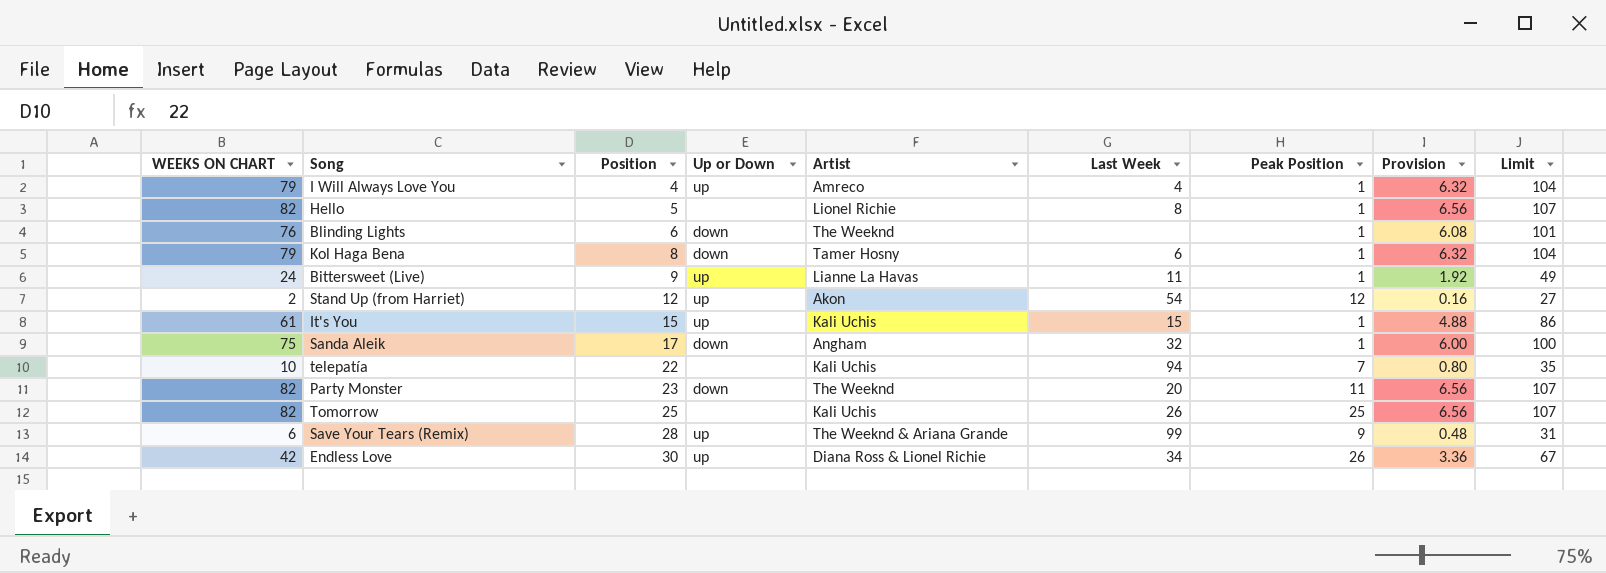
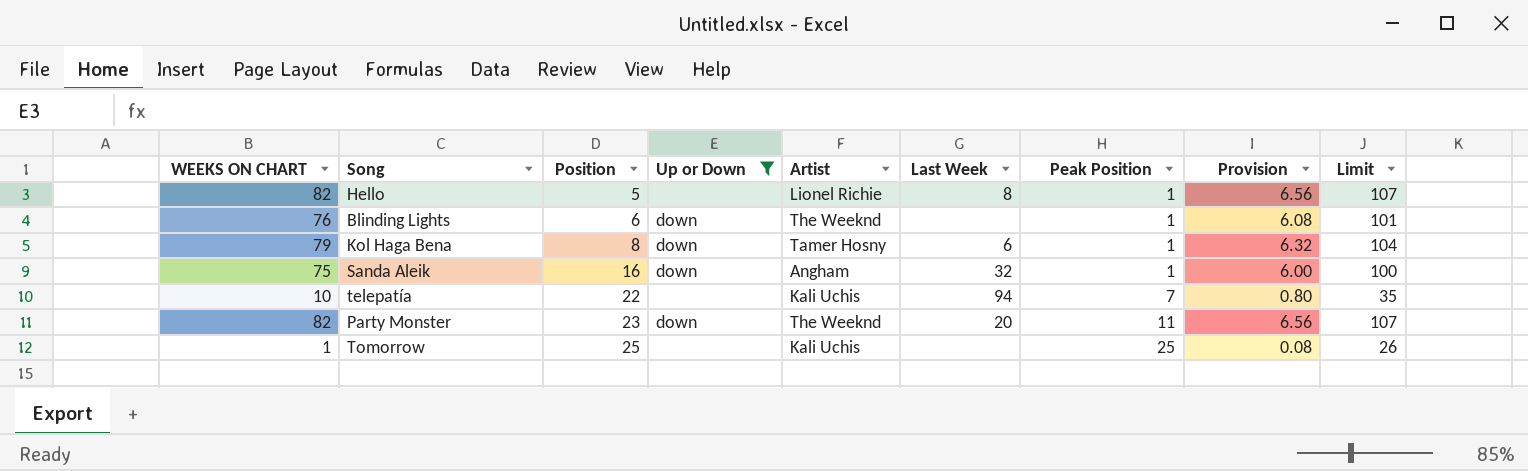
filter: none -> Up or Down != up
Sanda Aleik | Position: 17 -> 16
Tomorrow | WEEKS ON CHART: 82 -> 1
Tomorrow | Last Week: 26 -> none
Tomorrow | Provision: 6.56 -> 0.08
Tomorrow | Limit: 107 -> 26

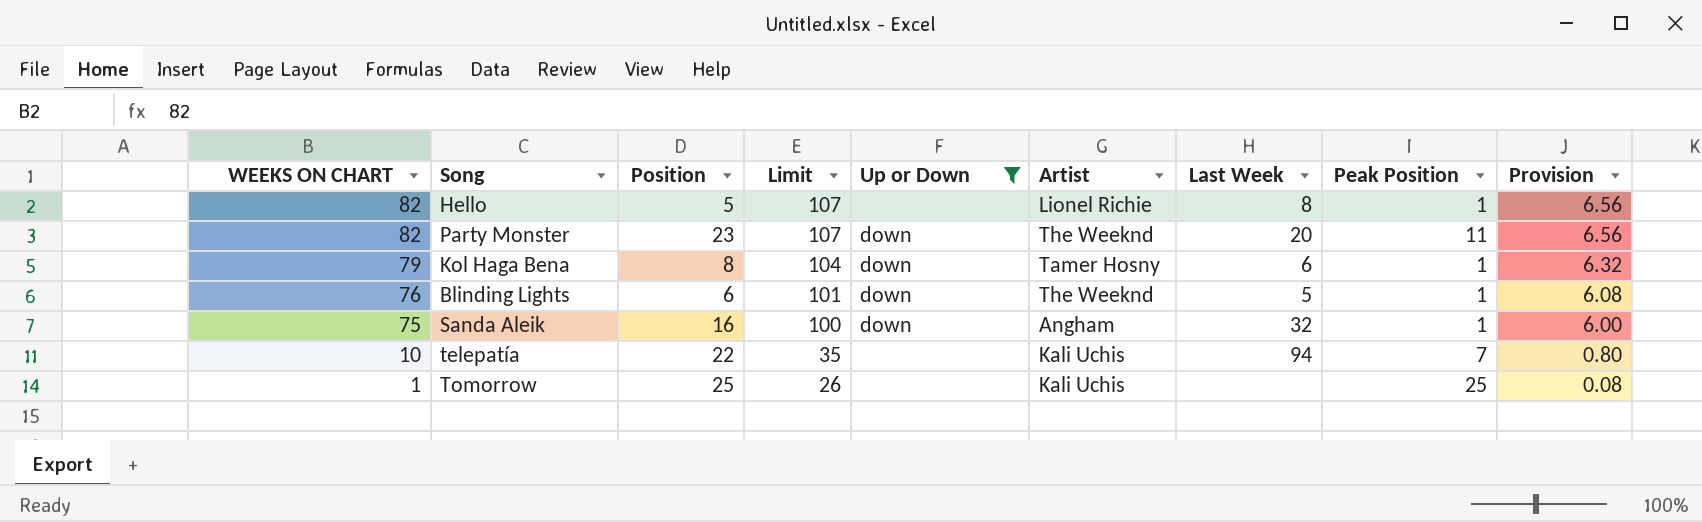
row order: Position ascending -> WEEKS ON CHART descending
column Limit | position: 9 -> 4
Blinding Lights | Last Week: none -> 5

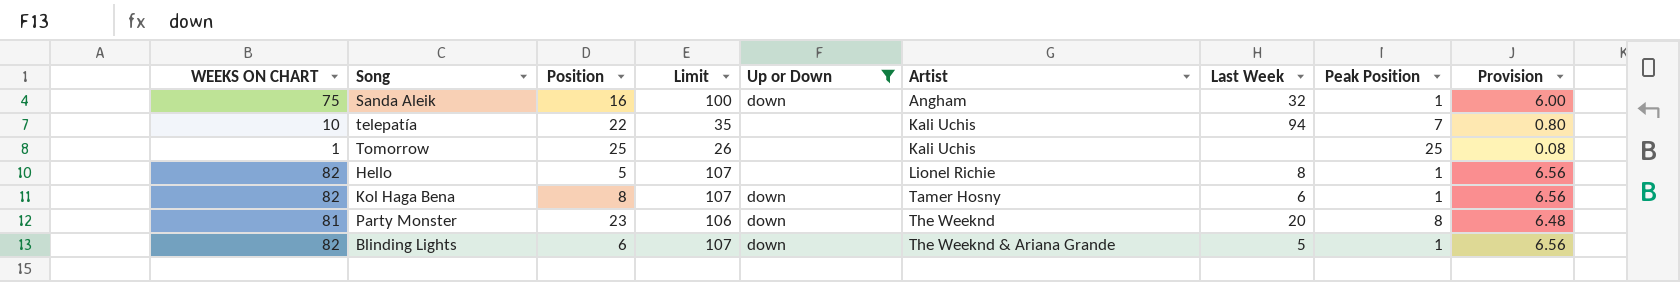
row order: WEEKS ON CHART descending -> Artist ascending
Kol Haga Bena | WEEKS ON CHART: 79 -> 82
Kol Haga Bena | Limit: 104 -> 107
Kol Haga Bena | Provision: 6.32 -> 6.56
Party Monster | WEEKS ON CHART: 82 -> 81
Party Monster | Limit: 107 -> 106
Party Monster | Peak Position: 11 -> 8
Party Monster | Provision: 6.56 -> 6.48
Blinding Lights | WEEKS ON CHART: 76 -> 82
Blinding Lights | Limit: 101 -> 107
Blinding Lights | Artist: The Weeknd -> The Weeknd & Ariana Grande
Blinding Lights | Provision: 6.08 -> 6.56

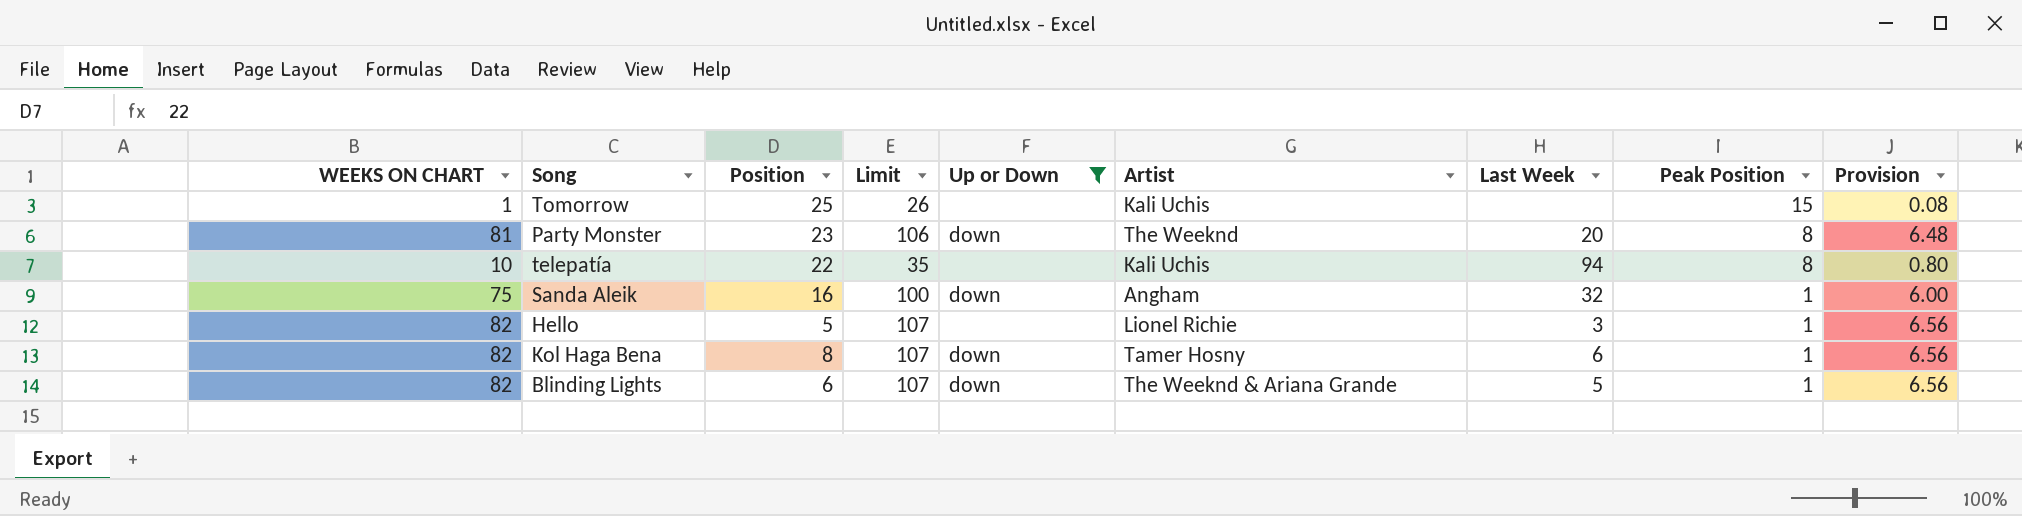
row order: Artist ascending -> Peak Position descending
Tomorrow | Peak Position: 25 -> 15
telepatía | Peak Position: 7 -> 8
Hello | Last Week: 8 -> 3

